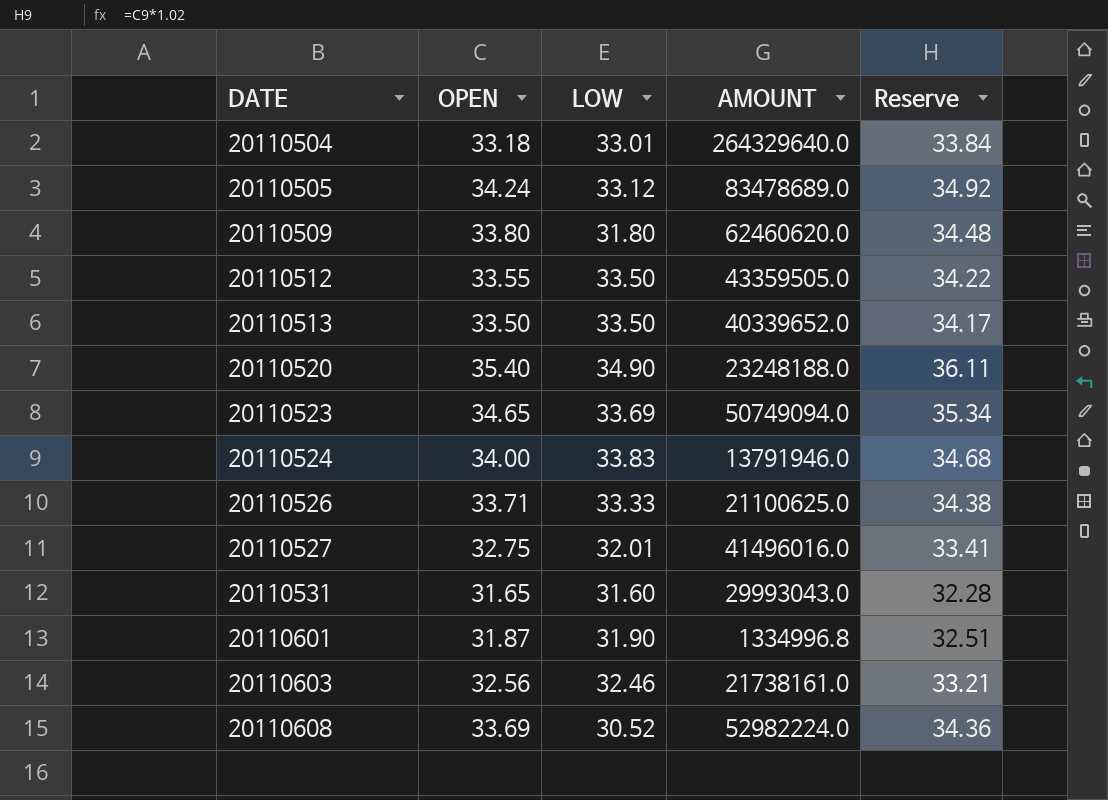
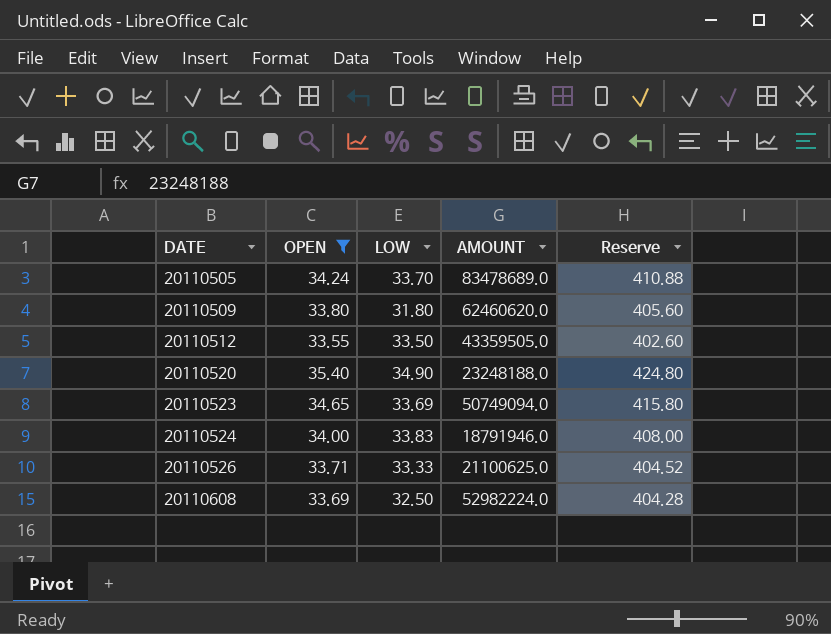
filter: none -> OPEN >= 33.55
column Reserve | formula: [OPEN] * 1.02 -> [OPEN] * 12
20110505 | LOW: 33.12 -> 33.70
20110524 | AMOUNT: 13791946.0 -> 18791946.0
20110608 | LOW: 30.52 -> 32.50

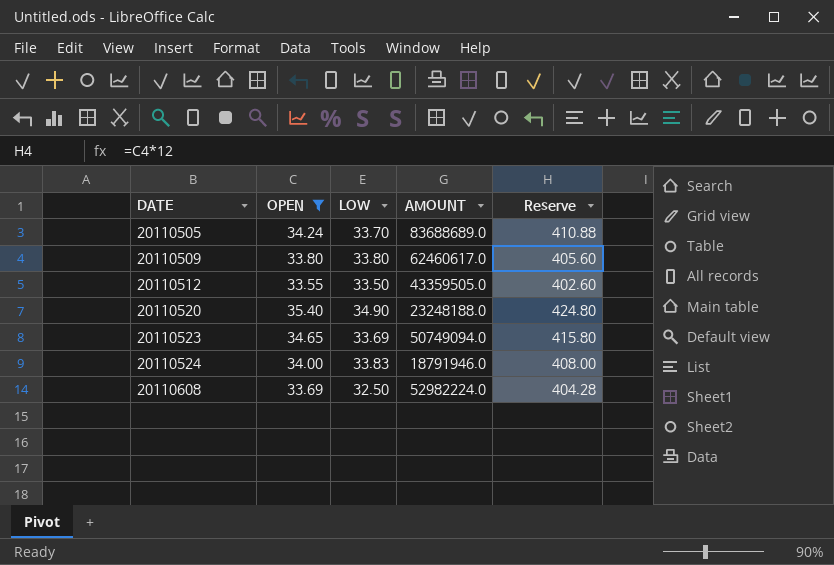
row 20110526: 33.71 | 33.33 | 21100625.0 | 404.52 -> none
20110505 | AMOUNT: 83478689.0 -> 83688689.0
20110509 | LOW: 31.80 -> 33.80
20110509 | AMOUNT: 62460620.0 -> 62460617.0

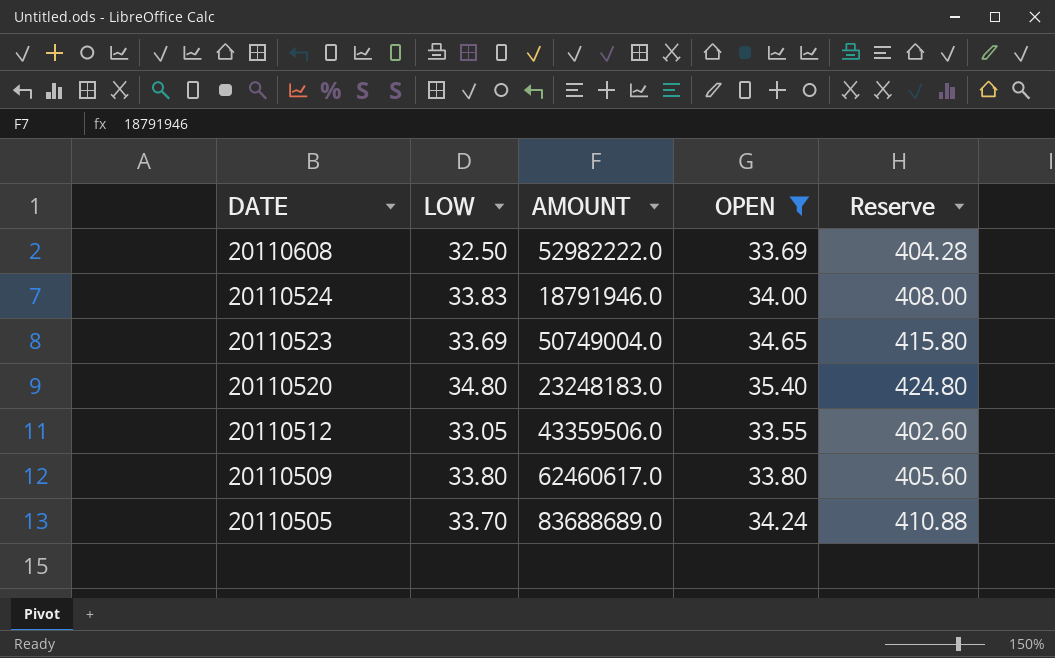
row order: DATE ascending -> DATE descending
column OPEN | position: 2 -> 4
20110608 | AMOUNT: 52982224.0 -> 52982222.0
20110523 | AMOUNT: 50749094.0 -> 50749004.0
20110520 | LOW: 34.90 -> 34.80
20110520 | AMOUNT: 23248188.0 -> 23248183.0
20110512 | LOW: 33.50 -> 33.05
20110512 | AMOUNT: 43359505.0 -> 43359506.0

